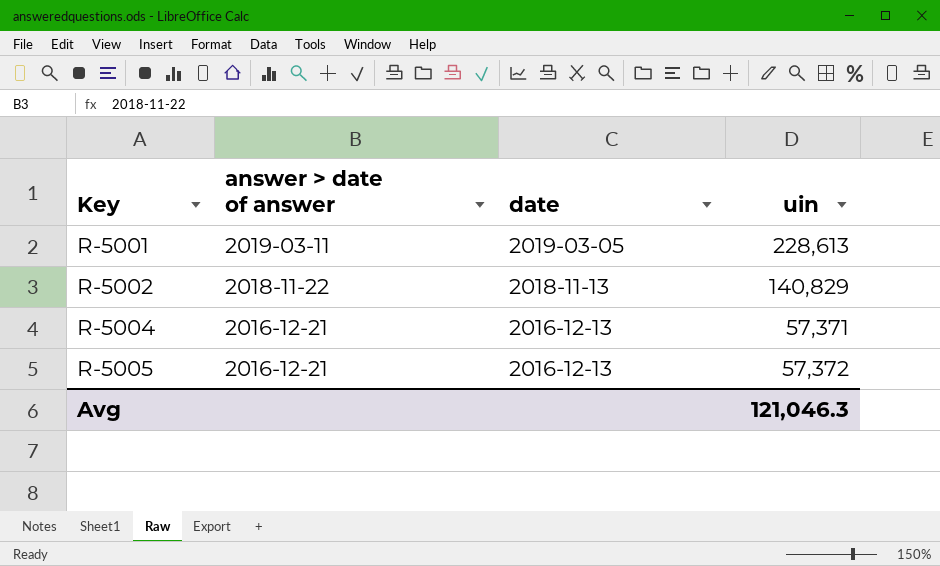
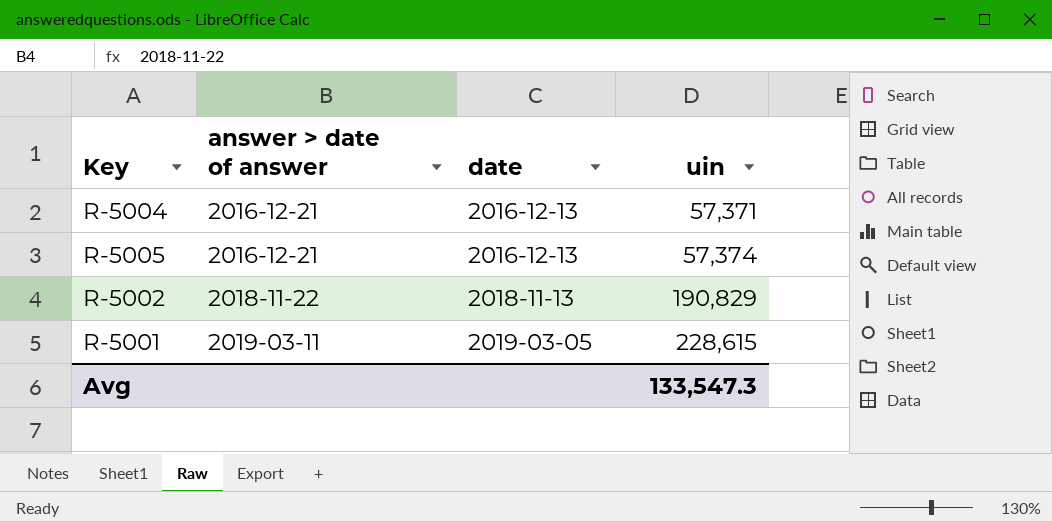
row order: Key ascending -> answer > date of answer ascending
R-5005 | uin: 57,372 -> 57,374
R-5002 | uin: 140,829 -> 190,829
R-5001 | uin: 228,613 -> 228,615
Avg | uin: 121,046.3 -> 133,547.3

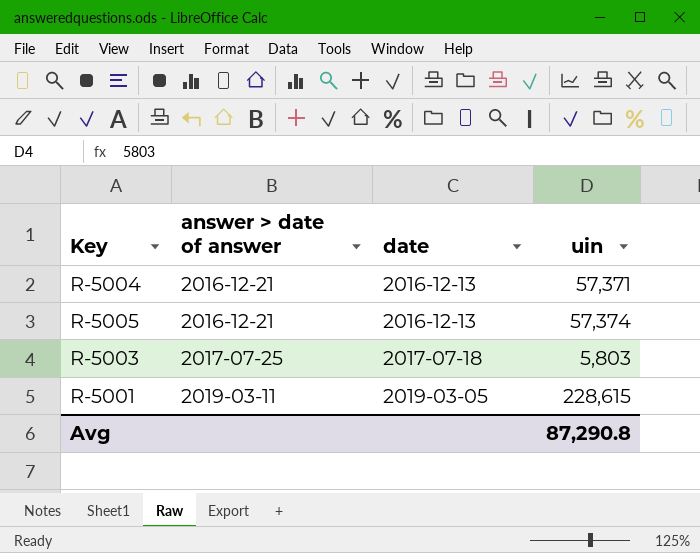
row R-5002: 2018-11-22 | 2018-11-13 | 190,829 -> none
row R-5003: none -> 2017-07-25 | 2017-07-18 | 5,803
Avg | uin: 133,547.3 -> 87,290.8

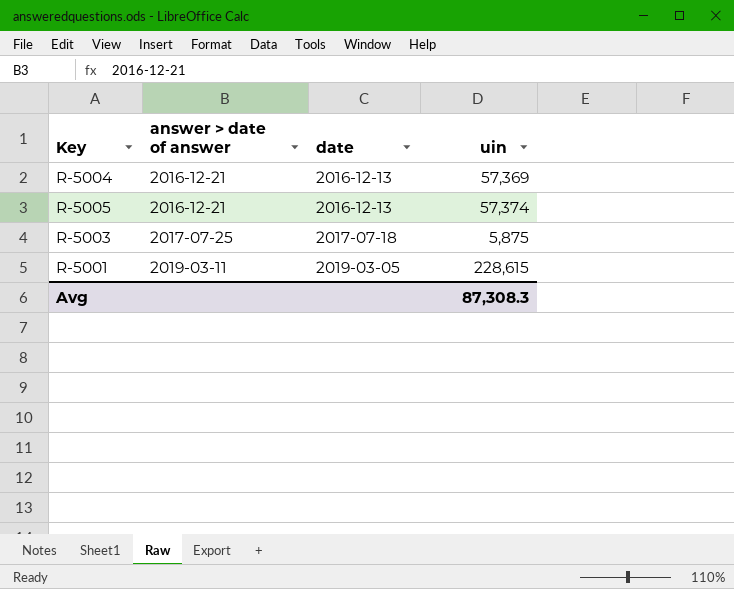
R-5004 | uin: 57,371 -> 57,369
R-5003 | uin: 5,803 -> 5,875
Avg | uin: 87,290.8 -> 87,308.3

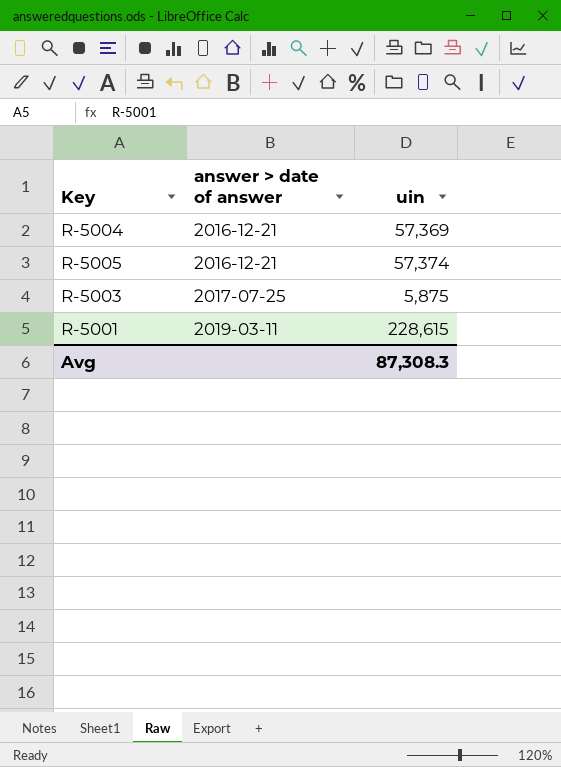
column date | position: 3 -> none

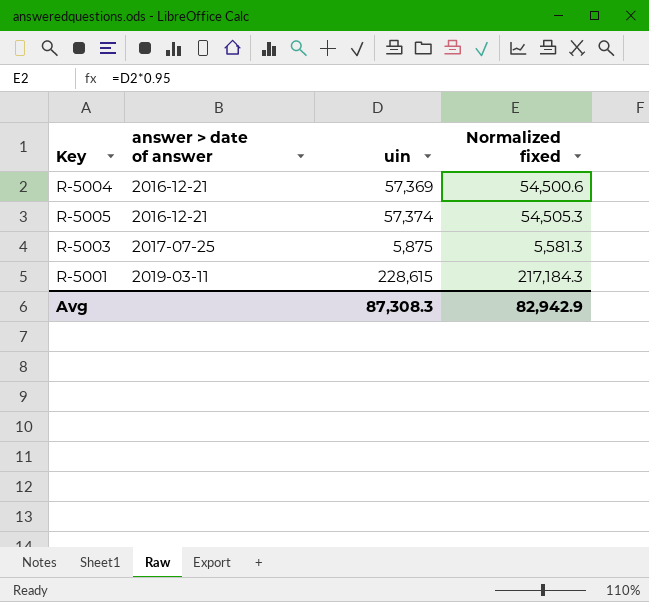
column Normalized fixed | formula: none -> [uin] * 0.95

